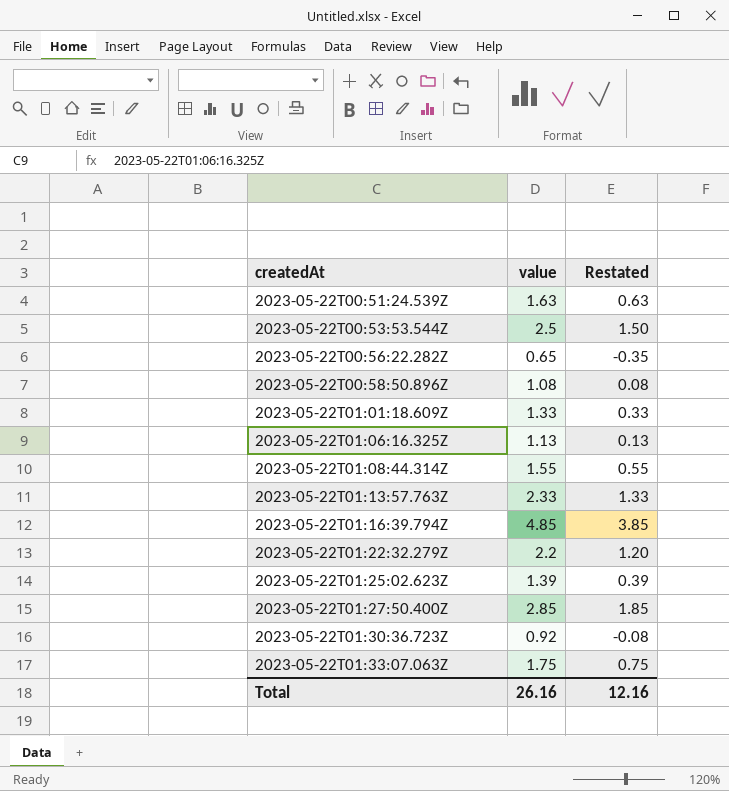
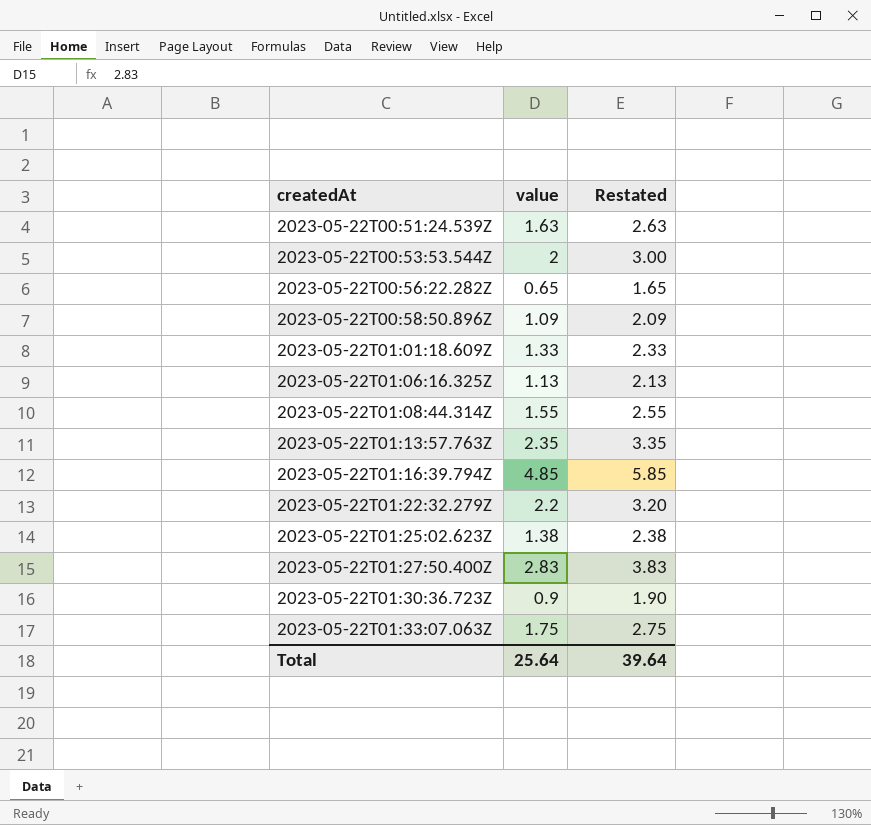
column Restated | formula: [value] - 1 -> [value] + 1
2023-05-22T00:53:53.544Z | value: 2.5 -> 2
2023-05-22T00:58:50.896Z | value: 1.08 -> 1.09
2023-05-22T01:13:57.763Z | value: 2.33 -> 2.35
2023-05-22T01:25:02.623Z | value: 1.39 -> 1.38
2023-05-22T01:27:50.400Z | value: 2.85 -> 2.83
2023-05-22T01:30:36.723Z | value: 0.92 -> 0.9
Total | value: 26.16 -> 25.64
Total | Restated: 12.16 -> 39.64

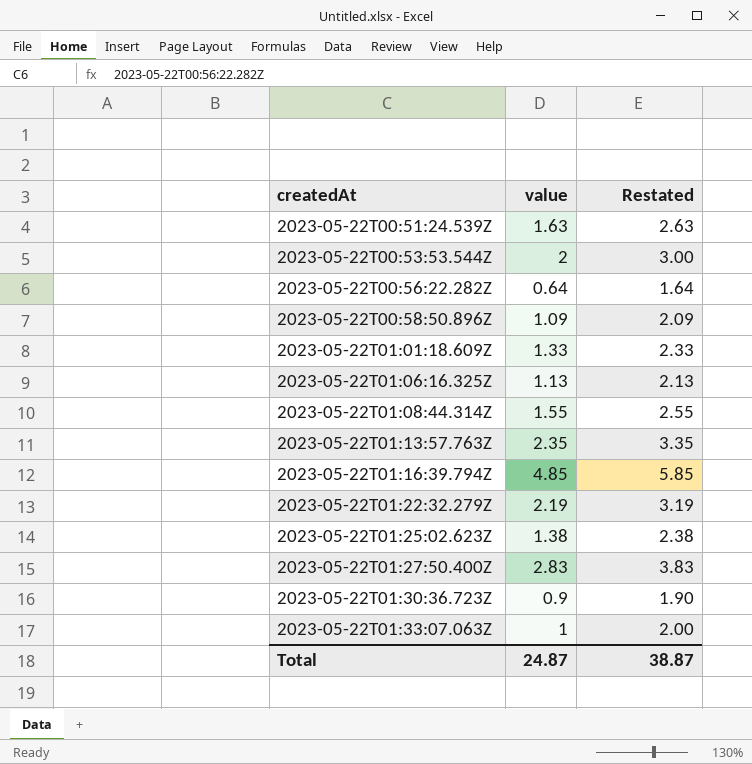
2023-05-22T00:56:22.282Z | value: 0.65 -> 0.64
2023-05-22T00:56:22.282Z | Restated: 1.65 -> 1.64
2023-05-22T01:22:32.279Z | value: 2.2 -> 2.19
2023-05-22T01:22:32.279Z | Restated: 3.20 -> 3.19
2023-05-22T01:33:07.063Z | value: 1.75 -> 1
2023-05-22T01:33:07.063Z | Restated: 2.75 -> 2.00
Total | value: 25.64 -> 24.87
Total | Restated: 39.64 -> 38.87

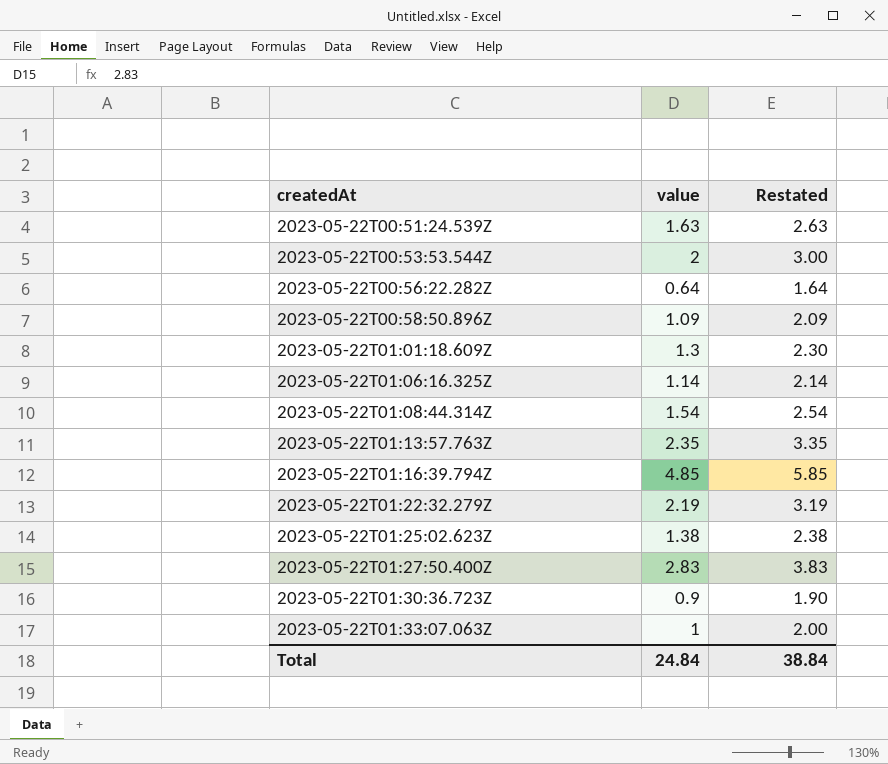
2023-05-22T01:01:18.609Z | value: 1.33 -> 1.3
2023-05-22T01:01:18.609Z | Restated: 2.33 -> 2.30
2023-05-22T01:06:16.325Z | value: 1.13 -> 1.14
2023-05-22T01:06:16.325Z | Restated: 2.13 -> 2.14
2023-05-22T01:08:44.314Z | value: 1.55 -> 1.54
2023-05-22T01:08:44.314Z | Restated: 2.55 -> 2.54
Total | value: 24.87 -> 24.84
Total | Restated: 38.87 -> 38.84

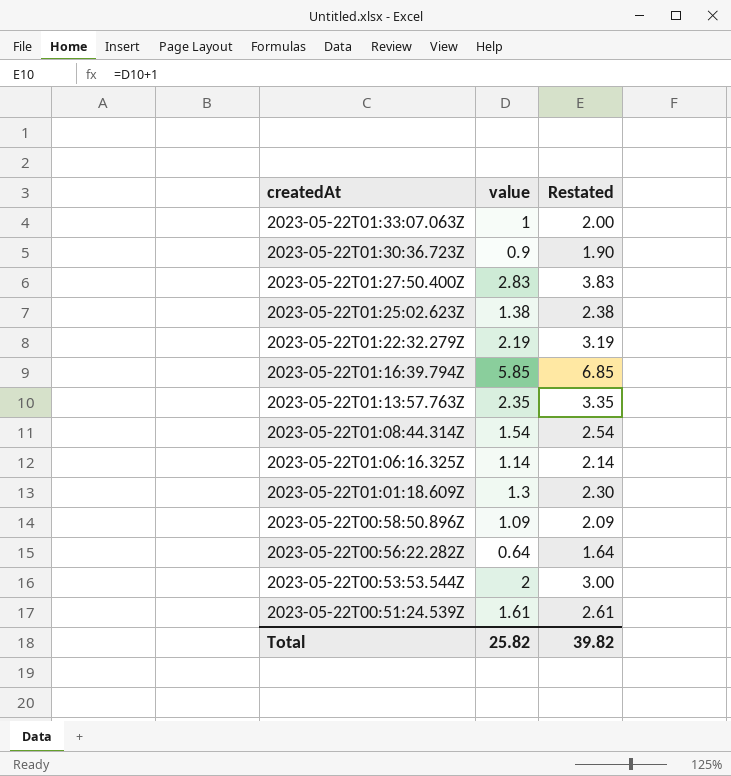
row order: createdAt ascending -> createdAt descending
2023-05-22T01:16:39.794Z | value: 4.85 -> 5.85
2023-05-22T01:16:39.794Z | Restated: 5.85 -> 6.85
2023-05-22T00:51:24.539Z | value: 1.63 -> 1.61
2023-05-22T00:51:24.539Z | Restated: 2.63 -> 2.61
Total | value: 24.84 -> 25.82
Total | Restated: 38.84 -> 39.82

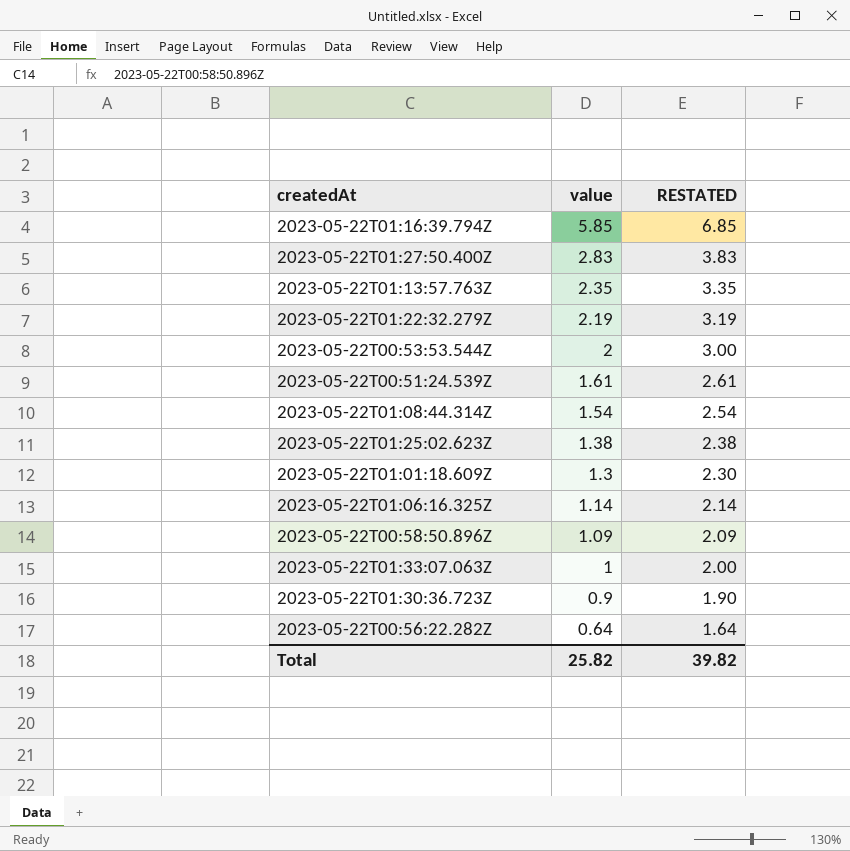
row order: createdAt descending -> value descending
column name: Restated -> RESTATED

